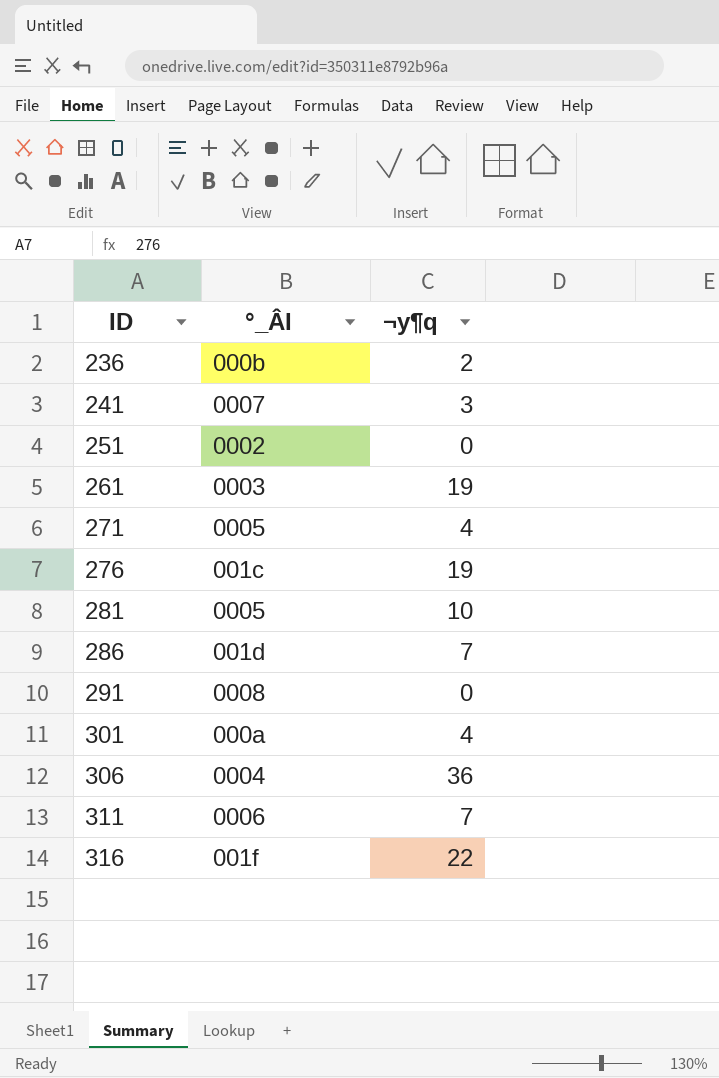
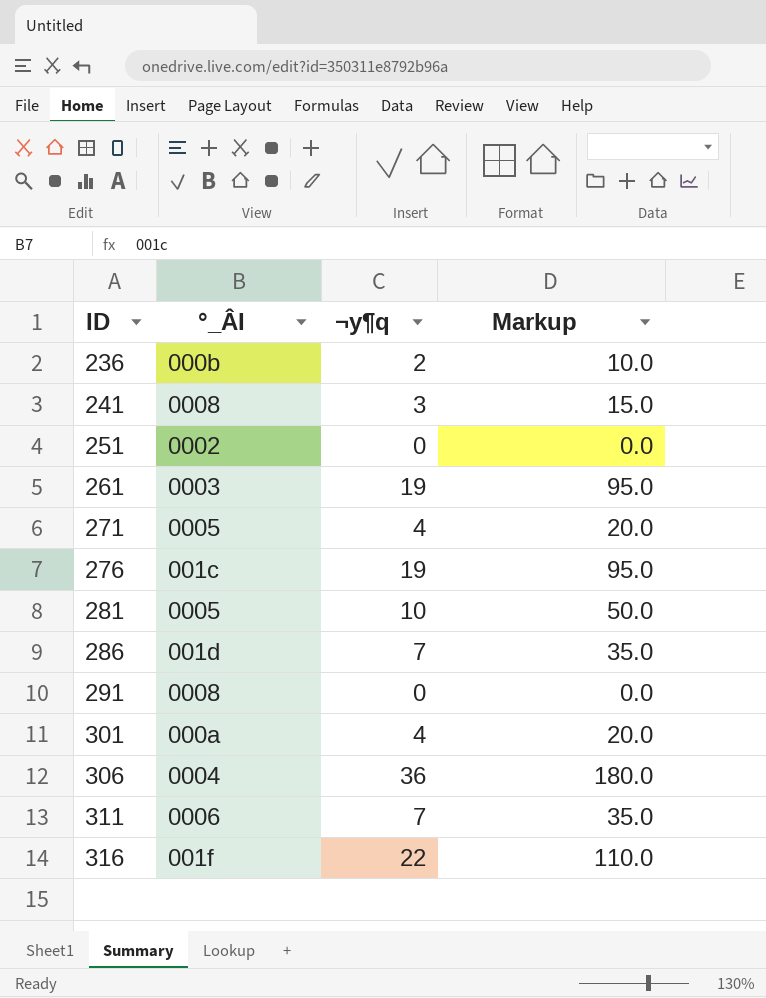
column Markup | formula: none -> [¬y¶q] * 5
241 | °_ÂI: 0007 -> 0008

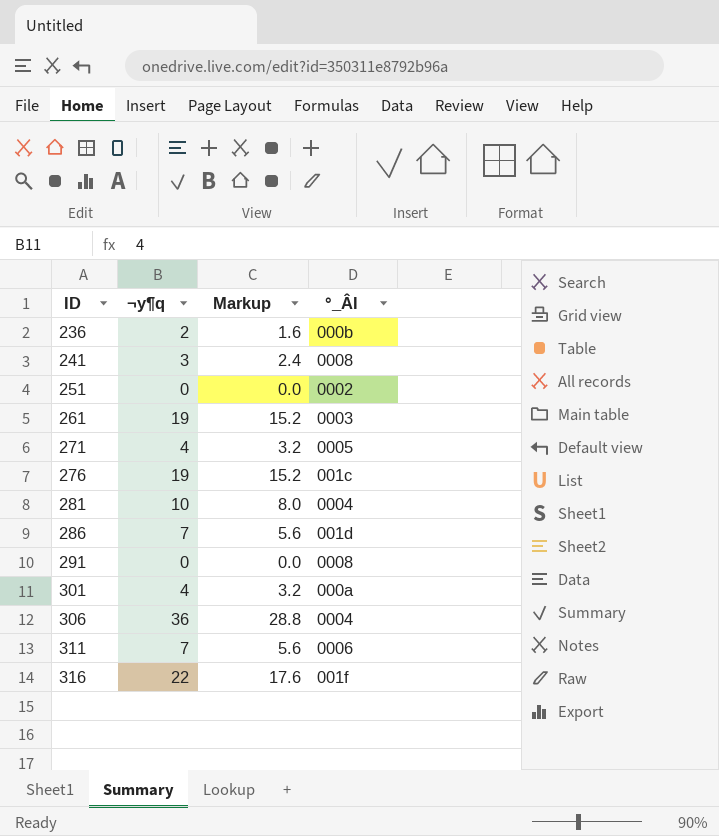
column Markup | formula: [¬y¶q] * 5 -> [¬y¶q] * 0.8
column °_ÂI | position: 2 -> 4
281 | °_ÂI: 0005 -> 0004

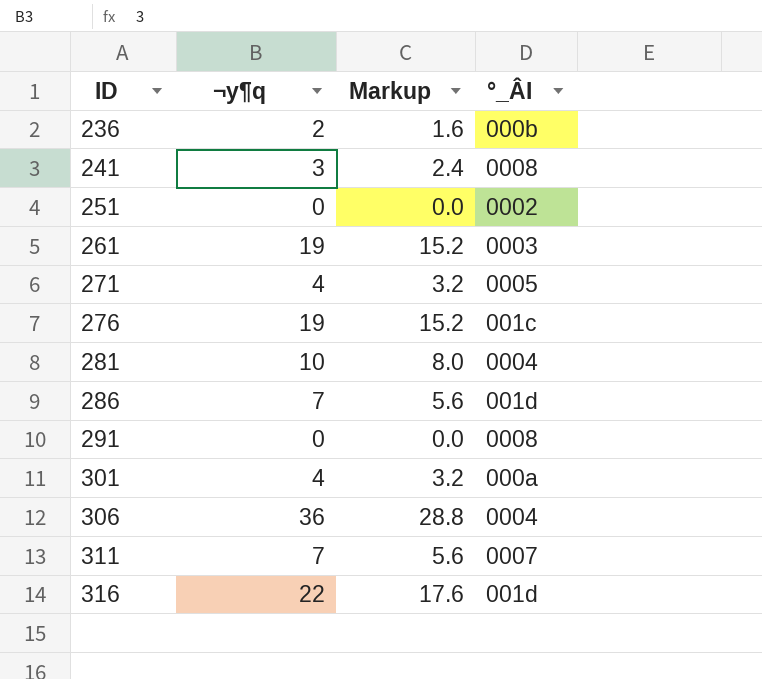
311 | °_ÂI: 0006 -> 0007
316 | °_ÂI: 001f -> 001d

